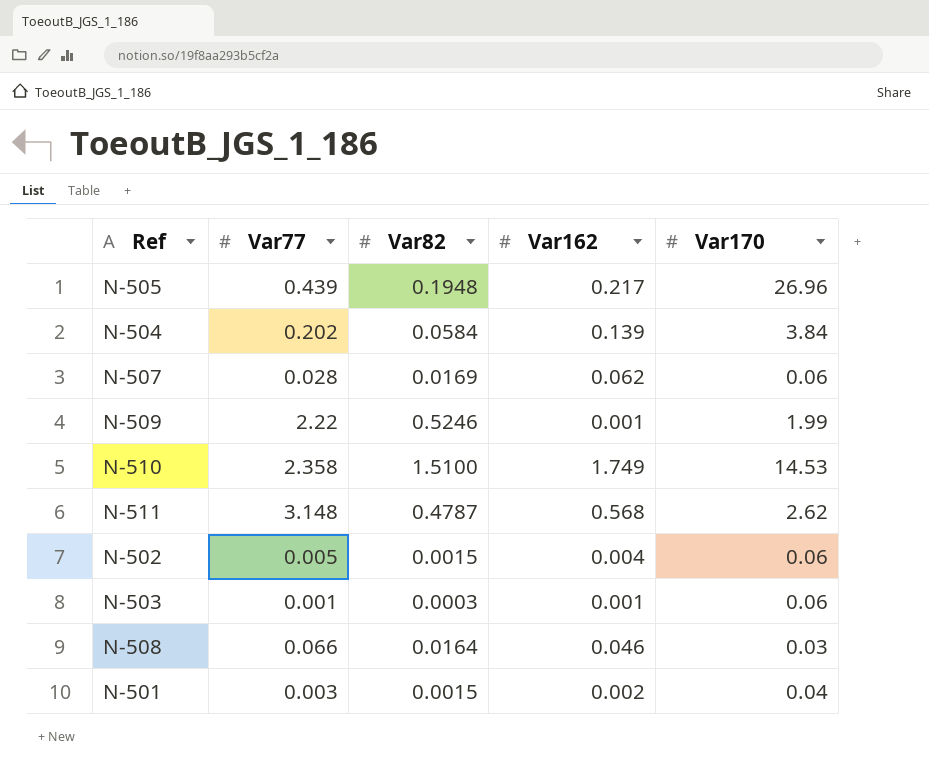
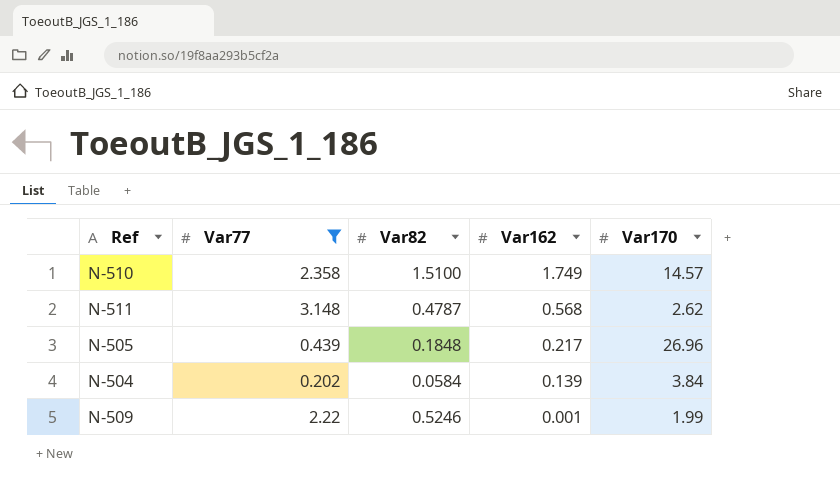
filter: none -> Var77 >= 0.202
row order: none -> Var162 descending
N-510 | Var170: 14.53 -> 14.57
N-505 | Var82: 0.1948 -> 0.1848

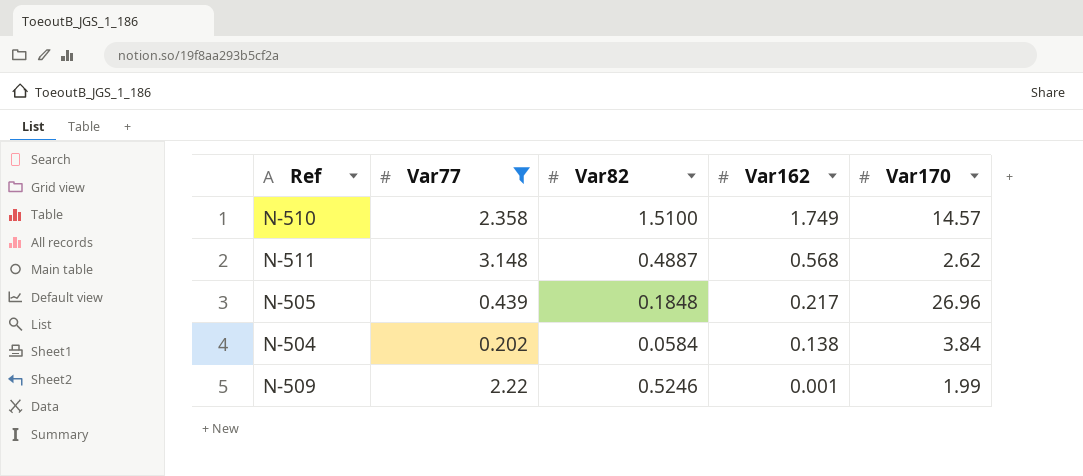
N-511 | Var82: 0.4787 -> 0.4887
N-504 | Var162: 0.139 -> 0.138

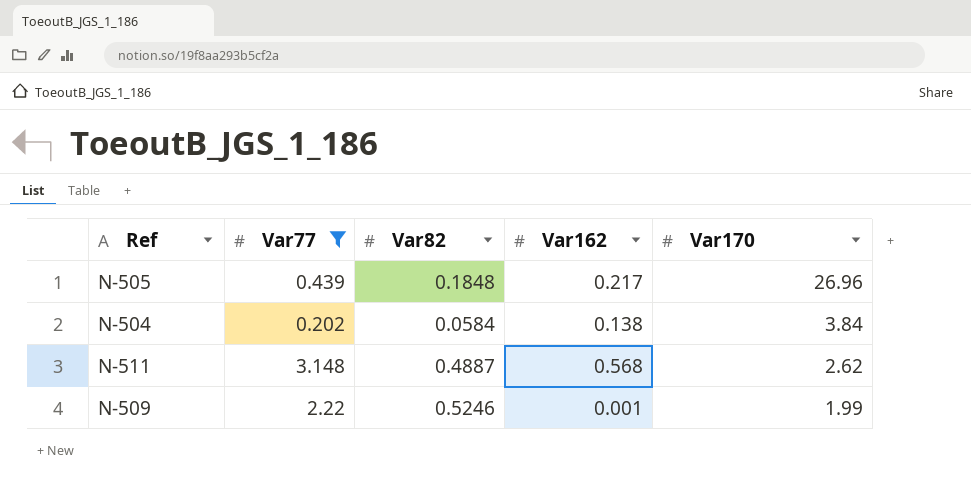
row order: Var162 descending -> Var170 descending
row N-510: 2.358 | 1.5100 | 1.749 | 14.57 -> none

